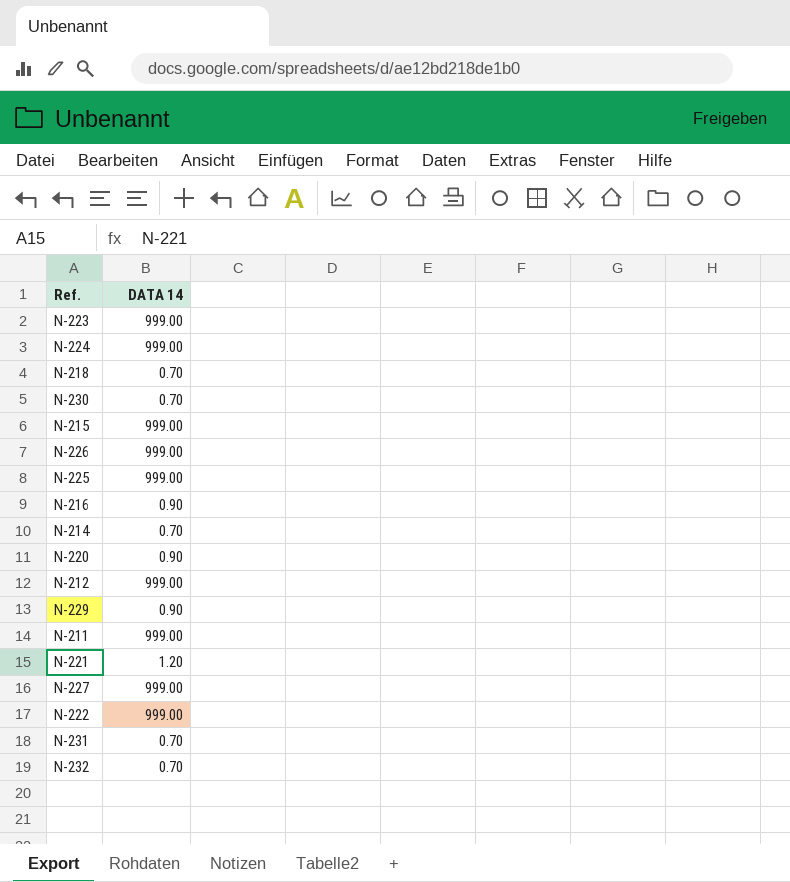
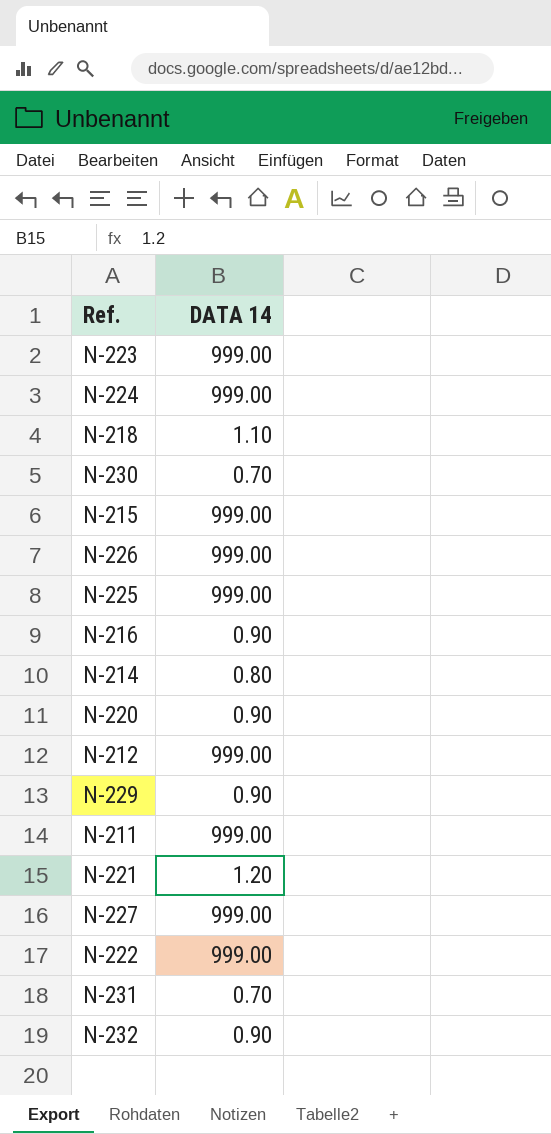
N-218 | DATA 14: 0.70 -> 1.10
N-214 | DATA 14: 0.70 -> 0.80
N-232 | DATA 14: 0.70 -> 0.90

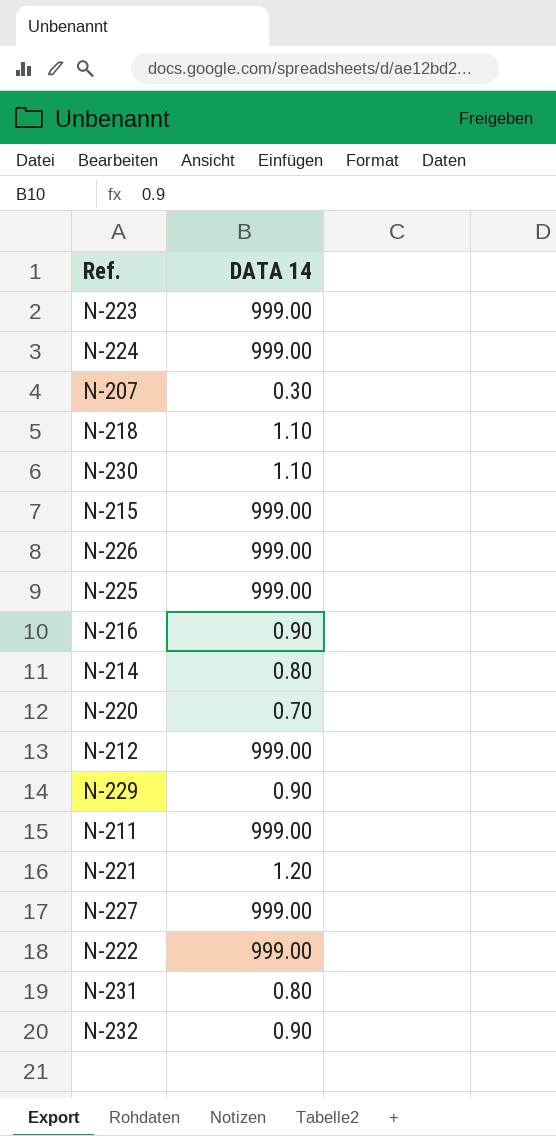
row N-207: none -> 0.30
N-230 | DATA 14: 0.70 -> 1.10
N-220 | DATA 14: 0.90 -> 0.70
N-231 | DATA 14: 0.70 -> 0.80

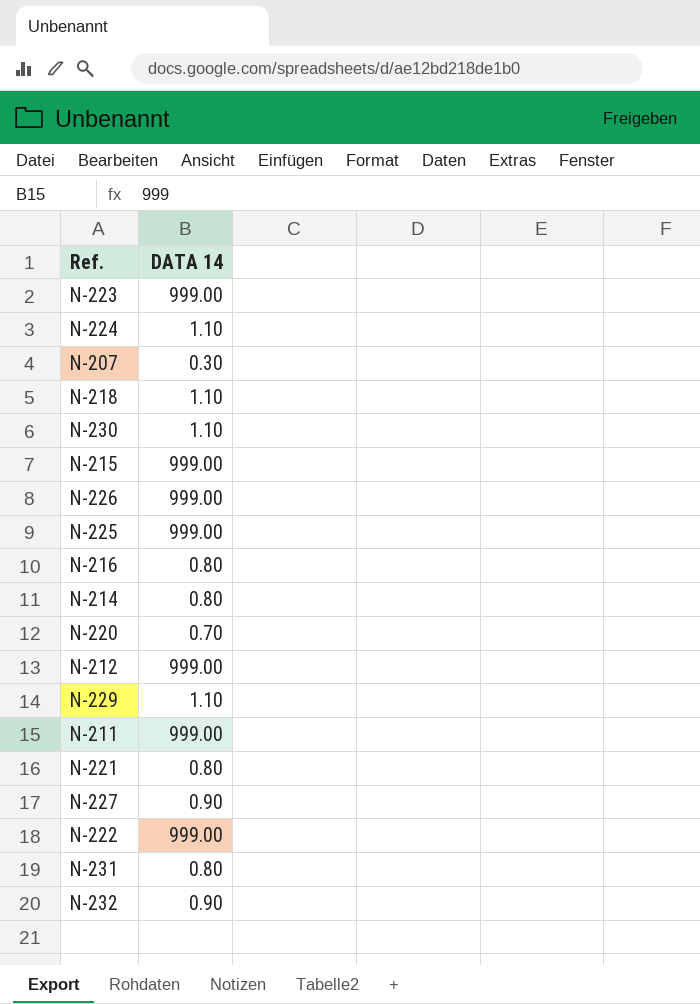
N-224 | DATA 14: 999.00 -> 1.10
N-216 | DATA 14: 0.90 -> 0.80
N-229 | DATA 14: 0.90 -> 1.10
N-221 | DATA 14: 1.20 -> 0.80
N-227 | DATA 14: 999.00 -> 0.90

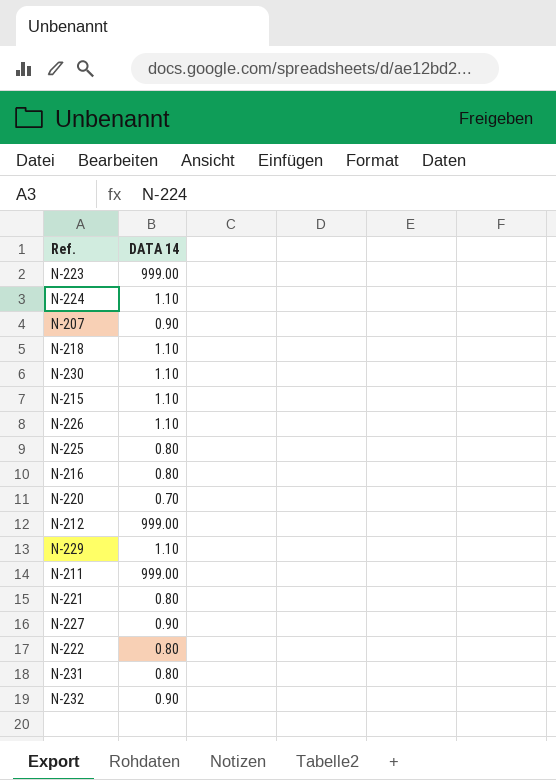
row N-214: 0.80 -> none
N-207 | DATA 14: 0.30 -> 0.90
N-215 | DATA 14: 999.00 -> 1.10
N-226 | DATA 14: 999.00 -> 1.10
N-225 | DATA 14: 999.00 -> 0.80
N-222 | DATA 14: 999.00 -> 0.80

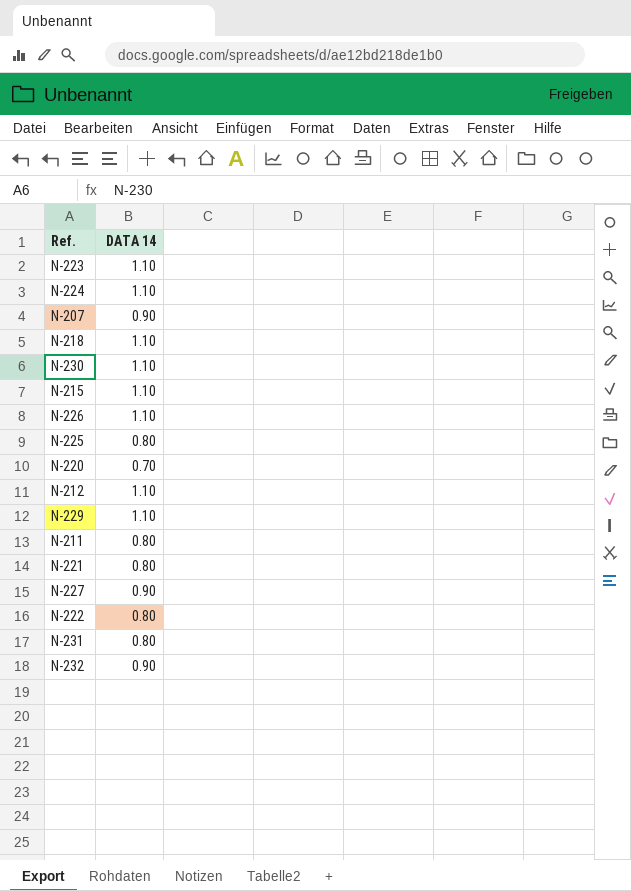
row N-216: 0.80 -> none
N-223 | DATA 14: 999.00 -> 1.10
N-212 | DATA 14: 999.00 -> 1.10
N-211 | DATA 14: 999.00 -> 0.80

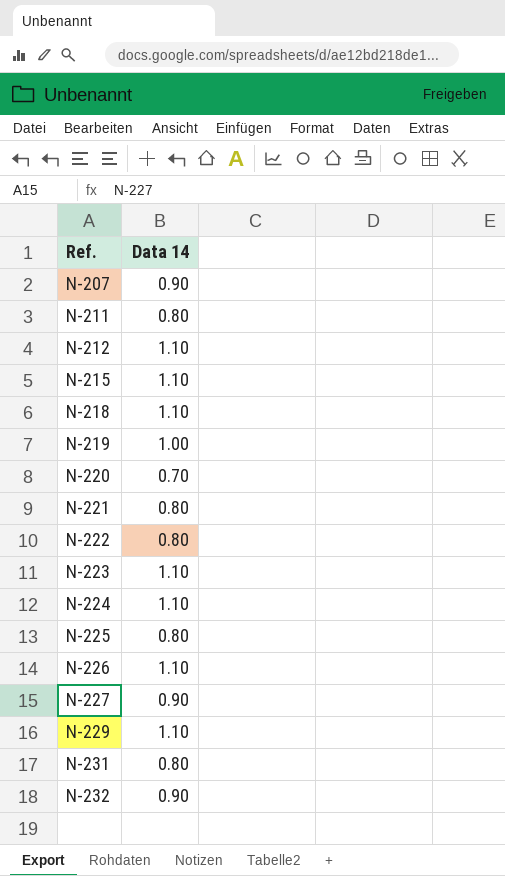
row order: none -> Ref. ascending
column name: DATA 14 -> Data 14
row N-230: 1.10 -> none
row N-219: none -> 1.00

